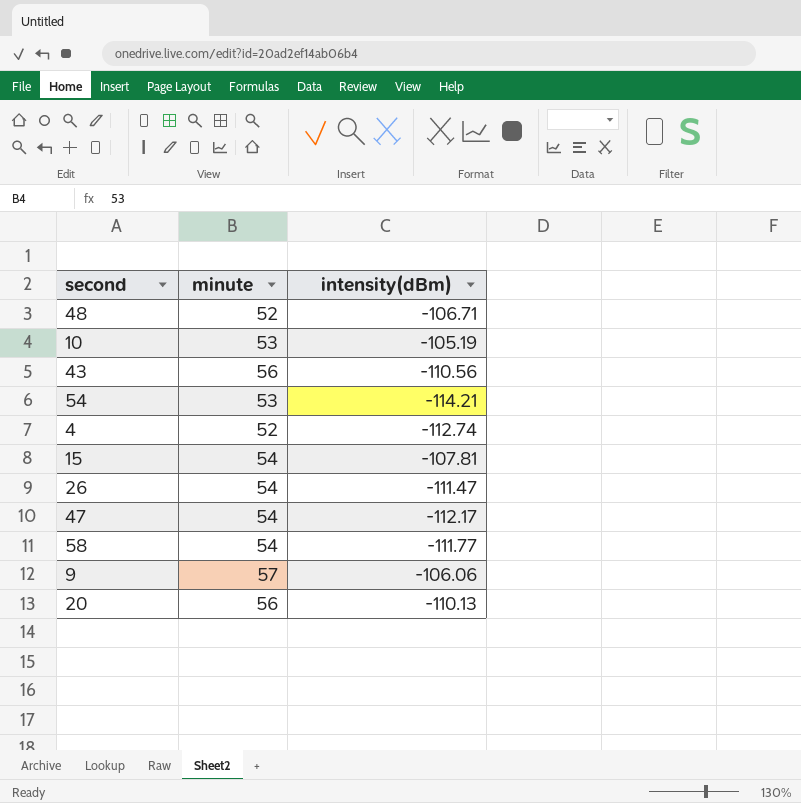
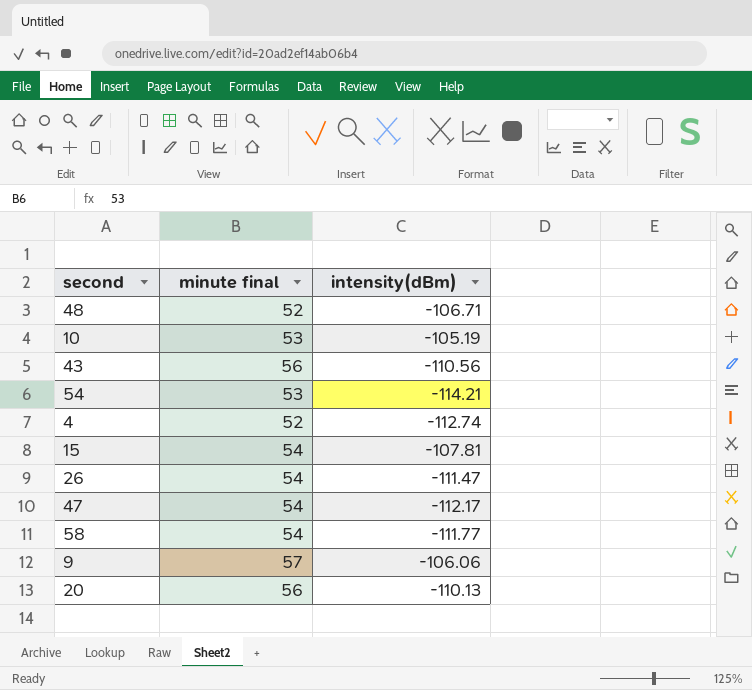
column name: minute -> minute final

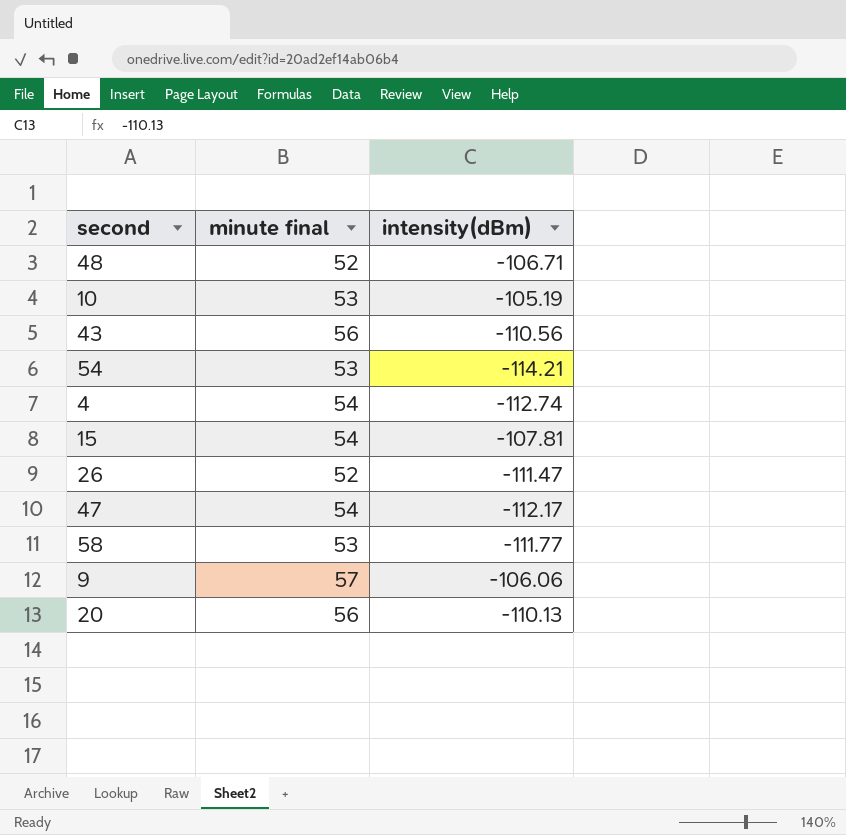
4 | minute final: 52 -> 54
26 | minute final: 54 -> 52
58 | minute final: 54 -> 53

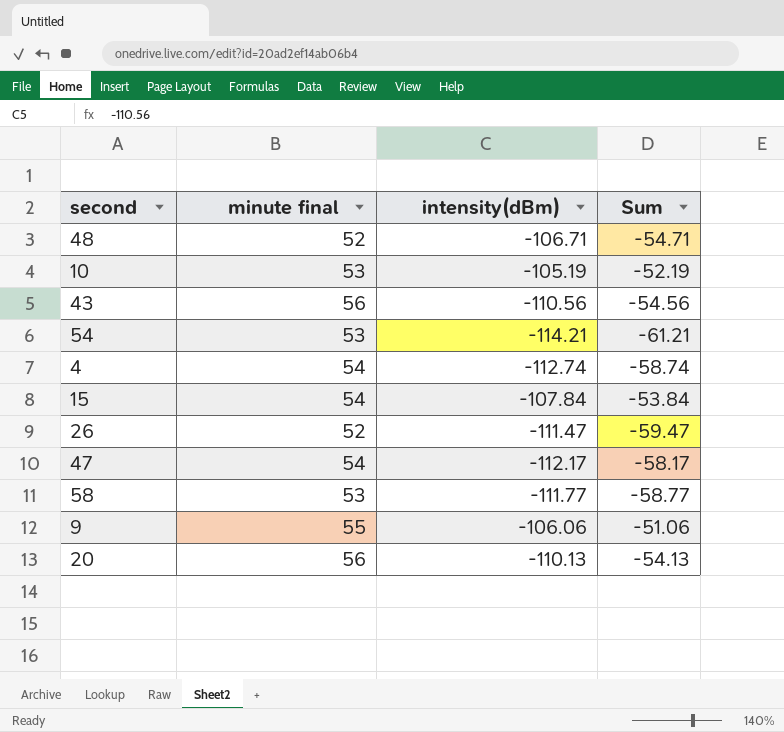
column Sum | formula: none -> [minute final] + [intensity(dBm)]
15 | intensity(dBm): -107.81 -> -107.84
9 | minute final: 57 -> 55

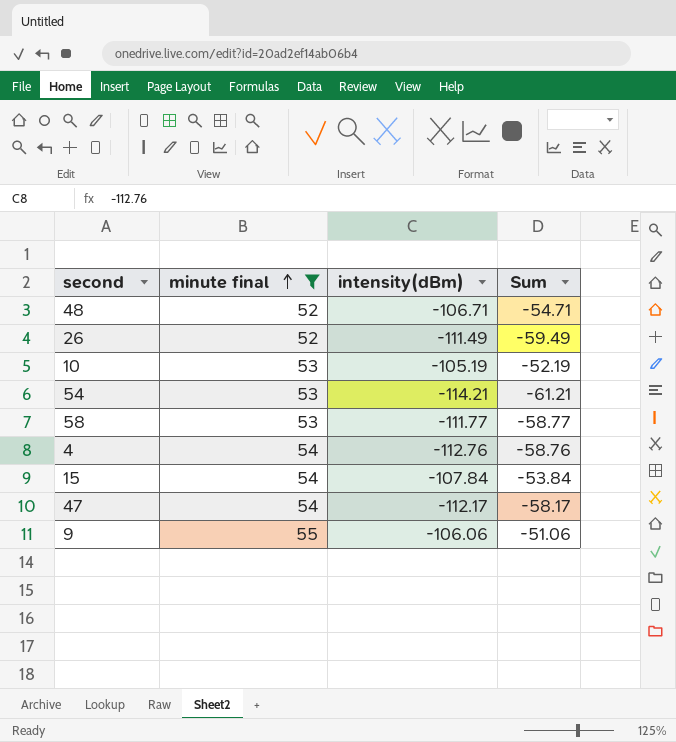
filter: none -> minute final != 56
row order: none -> minute final ascending
26 | intensity(dBm): -111.47 -> -111.49
26 | Sum: -59.47 -> -59.49
4 | intensity(dBm): -112.74 -> -112.76
4 | Sum: -58.74 -> -58.76

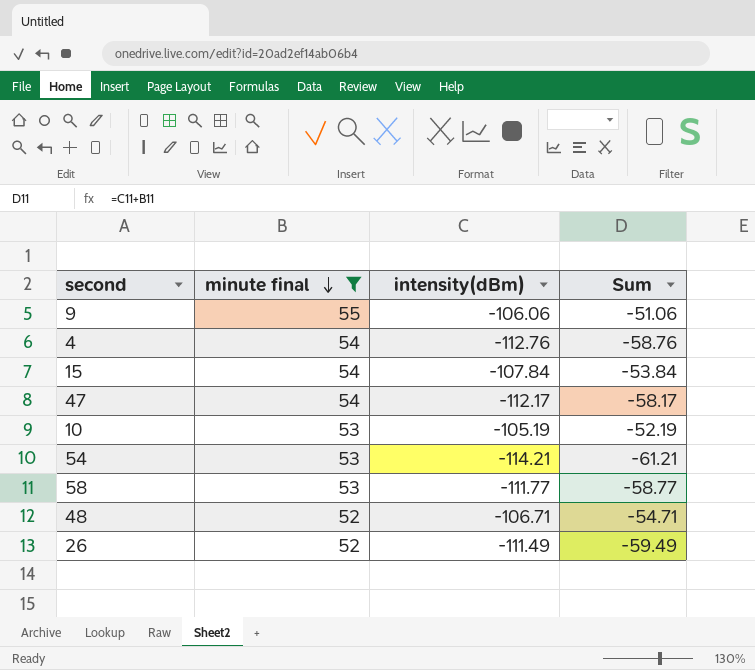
row order: minute final ascending -> minute final descending

